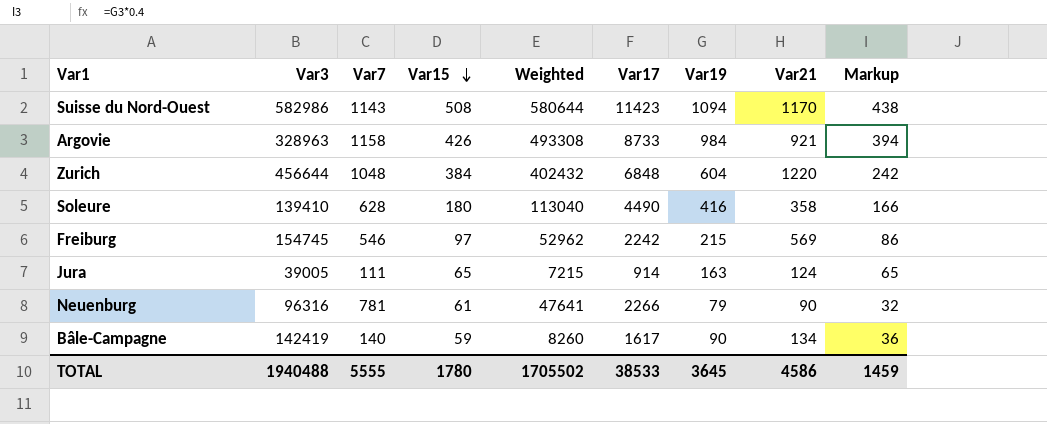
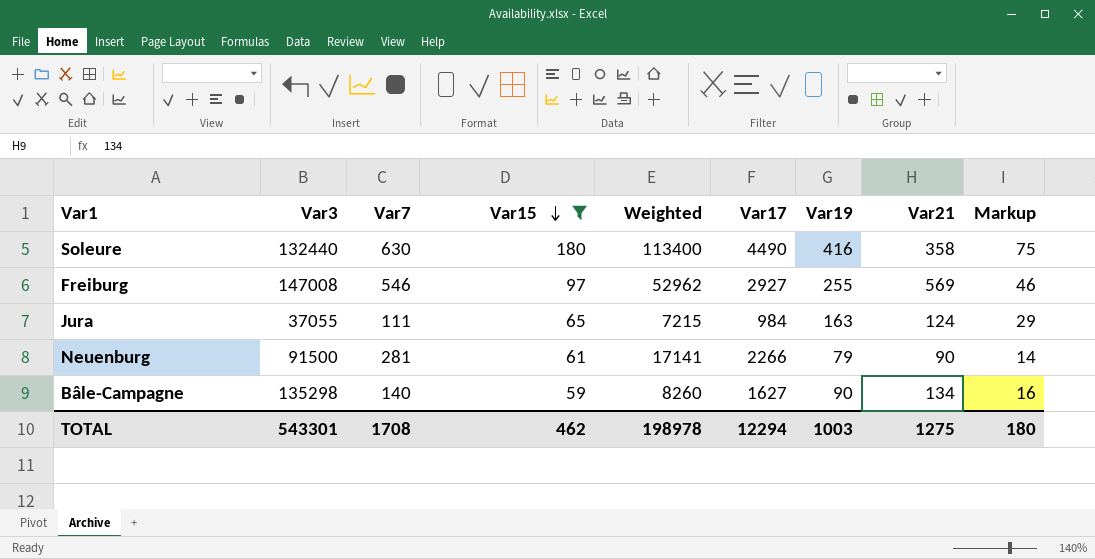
filter: none -> Var15 <= 180
column Markup | formula: [Var19] * 0.4 -> [Var19] * 0.18
Soleure | Var3: 139410 -> 132440
Soleure | Var7: 628 -> 630
Soleure | Weighted: 113040 -> 113400
Freiburg | Var3: 154745 -> 147008
Freiburg | Var17: 2242 -> 2927
Freiburg | Var19: 215 -> 255
Jura | Var3: 39005 -> 37055
Jura | Var17: 914 -> 984
Neuenburg | Var3: 96316 -> 91500
Neuenburg | Var7: 781 -> 281
Neuenburg | Weighted: 47641 -> 17141
Bâle-Campagne | Var3: 142419 -> 135298
Bâle-Campagne | Var17: 1617 -> 1627
TOTAL | Var3: 1940488 -> 543301
TOTAL | Var7: 5555 -> 1708
TOTAL | Var15: 1780 -> 462
TOTAL | Weighted: 1705502 -> 198978
TOTAL | Var17: 38533 -> 12294
TOTAL | Var19: 3645 -> 1003
TOTAL | Var21: 4586 -> 1275
TOTAL | Markup: 1459 -> 180

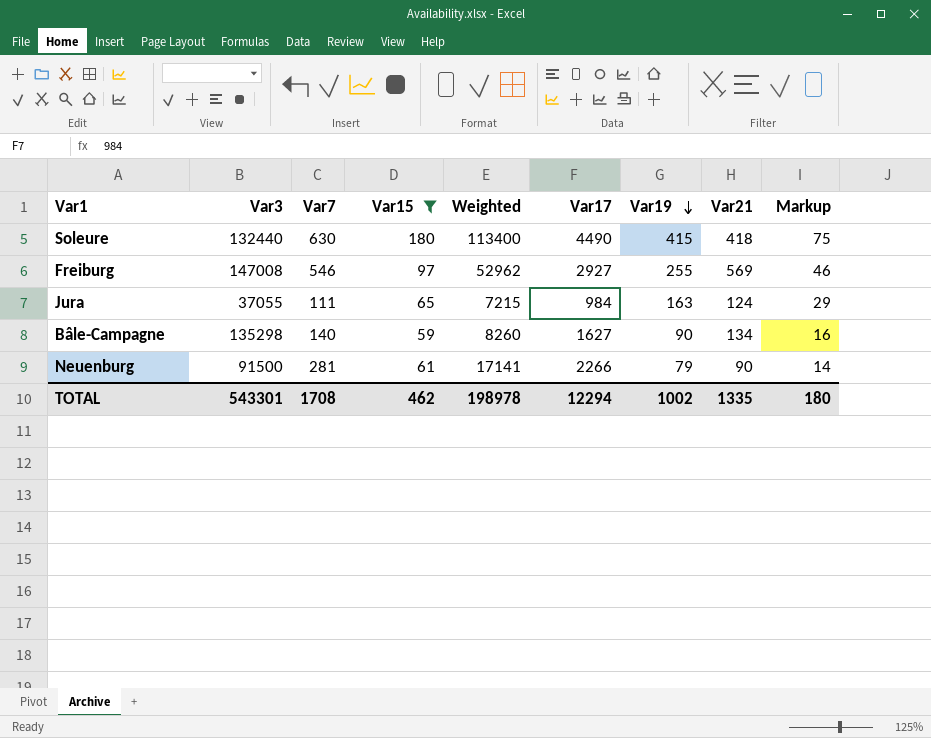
row order: Var15 descending -> Var19 descending
Soleure | Var19: 416 -> 415
Soleure | Var21: 358 -> 418
TOTAL | Var19: 1003 -> 1002
TOTAL | Var21: 1275 -> 1335

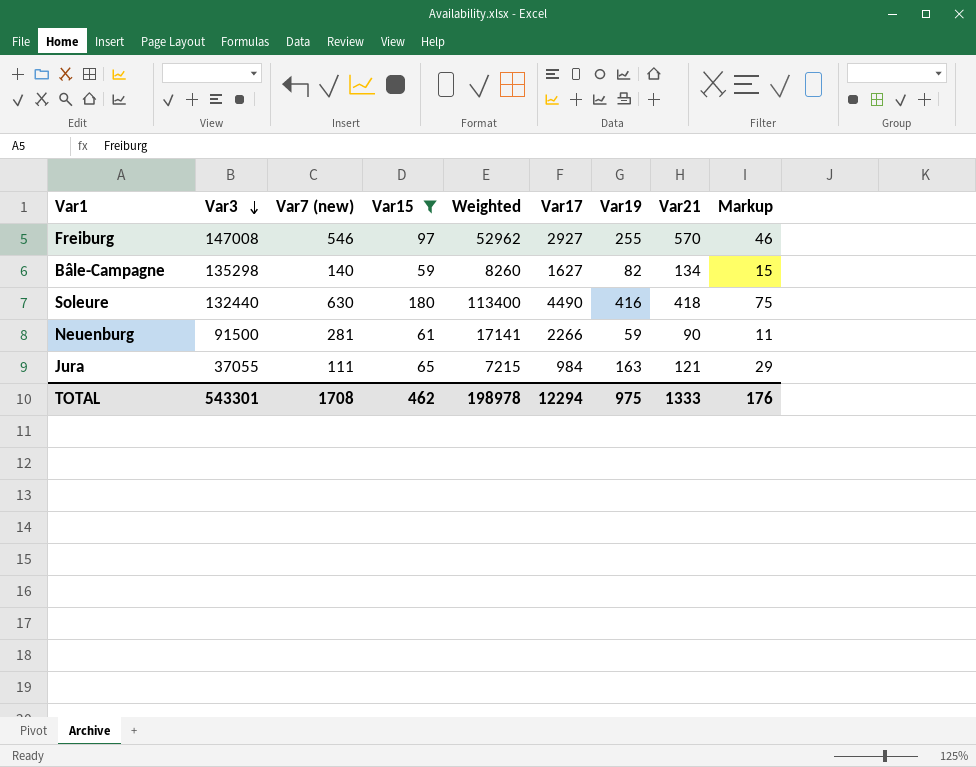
row order: Var19 descending -> Var3 descending
column name: Var7 -> Var7 (new)
Freiburg | Var21: 569 -> 570
Bâle-Campagne | Var19: 90 -> 82
Bâle-Campagne | Markup: 16 -> 15
Soleure | Var19: 415 -> 416
Neuenburg | Var19: 79 -> 59
Neuenburg | Markup: 14 -> 11
Jura | Var21: 124 -> 121
TOTAL | Var19: 1002 -> 975
TOTAL | Var21: 1335 -> 1333
TOTAL | Markup: 180 -> 176

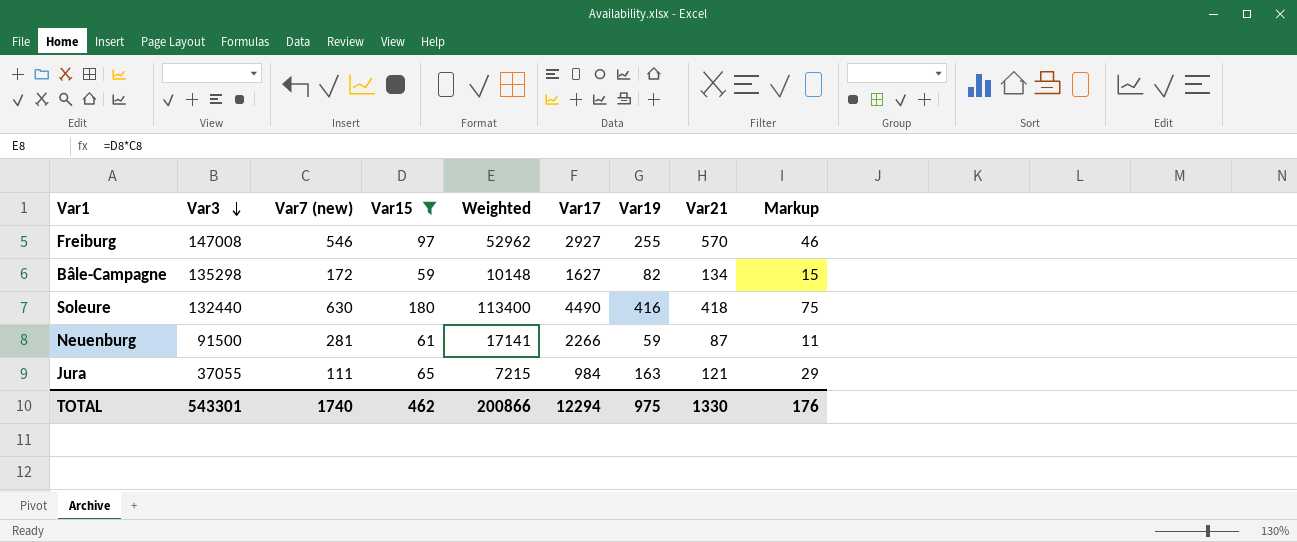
Bâle-Campagne | Var7 (new): 140 -> 172
Bâle-Campagne | Weighted: 8260 -> 10148
Neuenburg | Var21: 90 -> 87
TOTAL | Var7 (new): 1708 -> 1740
TOTAL | Weighted: 198978 -> 200866
TOTAL | Var21: 1333 -> 1330

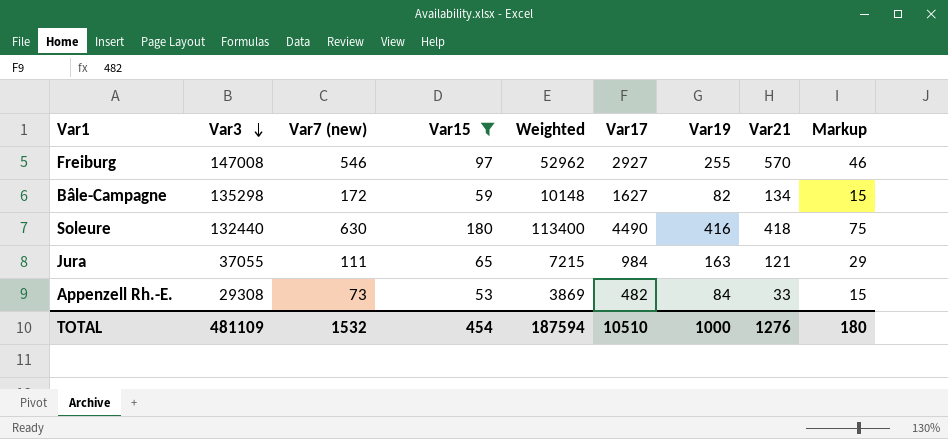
row Neuenburg: 91500 | 281 | 61 | 17141 | 2266 | 59 | 87 | 11 -> none
row Appenzell Rh.-E.: none -> 29308 | 73 | 53 | 3869 | 482 | 84 | 33 | 15
TOTAL | Var3: 543301 -> 481109
TOTAL | Var7 (new): 1740 -> 1532
TOTAL | Var15: 462 -> 454
TOTAL | Weighted: 200866 -> 187594
TOTAL | Var17: 12294 -> 10510
TOTAL | Var19: 975 -> 1000
TOTAL | Var21: 1330 -> 1276
TOTAL | Markup: 176 -> 180

